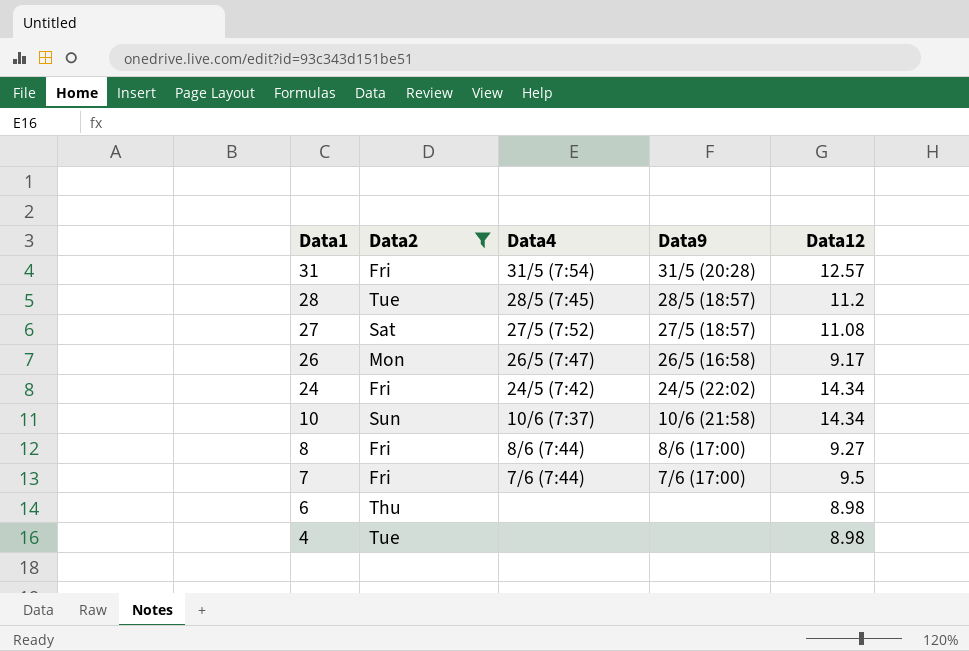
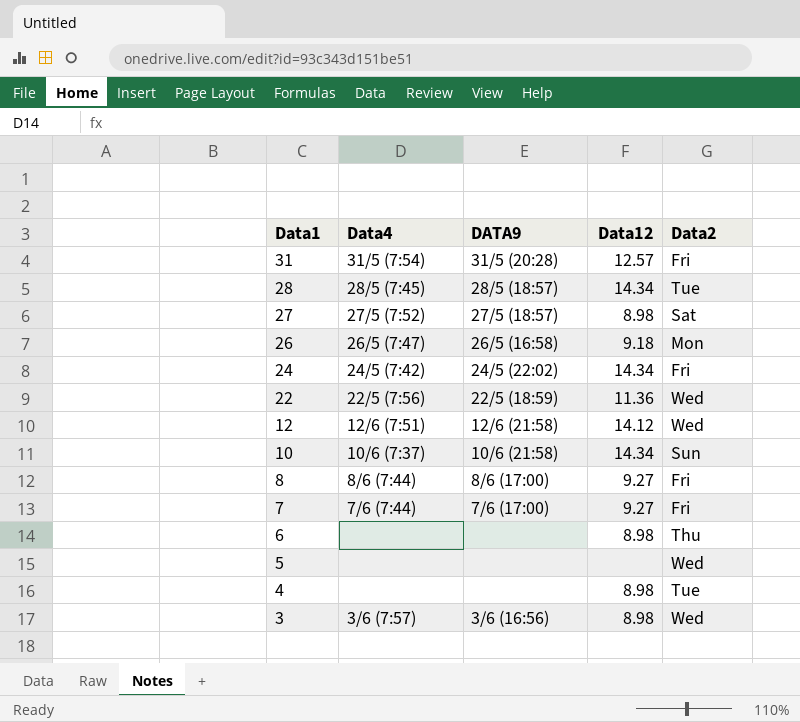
filter: Data2 != Wed -> none
column name: Data9 -> DATA9
column Data2 | position: 2 -> 5
28 | Data12: 11.2 -> 14.34
27 | Data12: 11.08 -> 8.98
26 | Data12: 9.17 -> 9.18
7 | Data12: 9.5 -> 9.27

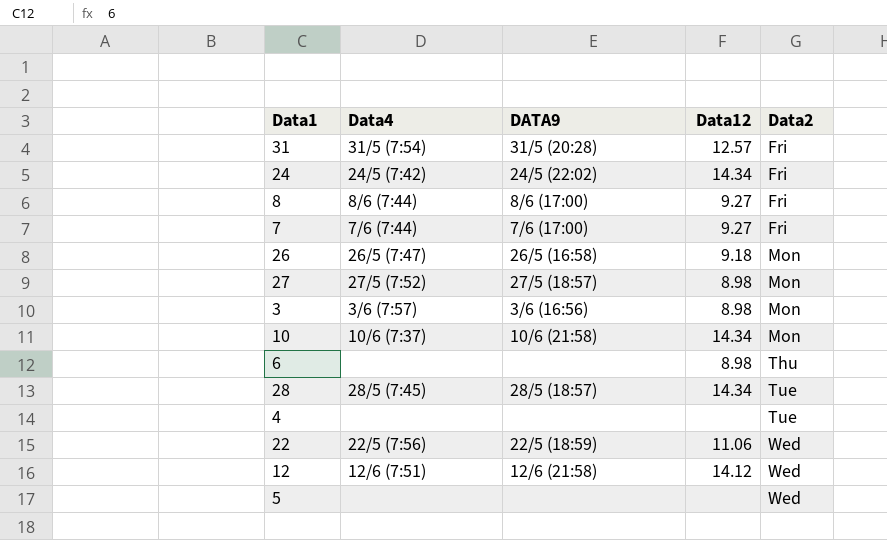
row order: Data1 descending -> Data2 ascending
27 | Data2: Sat -> Mon
3 | Data2: Wed -> Mon
10 | Data2: Sun -> Mon
4 | Data12: 8.98 -> none
22 | Data12: 11.36 -> 11.06

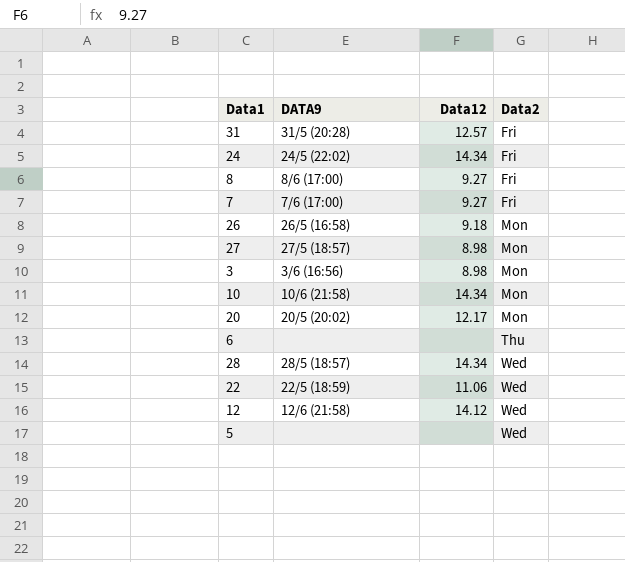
column Data4 | position: 2 -> none
row 4: none | none | none | Tue -> none
row 20: none -> 20/5 (20:02) | 12.17 | Mon
6 | Data12: 8.98 -> none
28 | Data2: Tue -> Wed

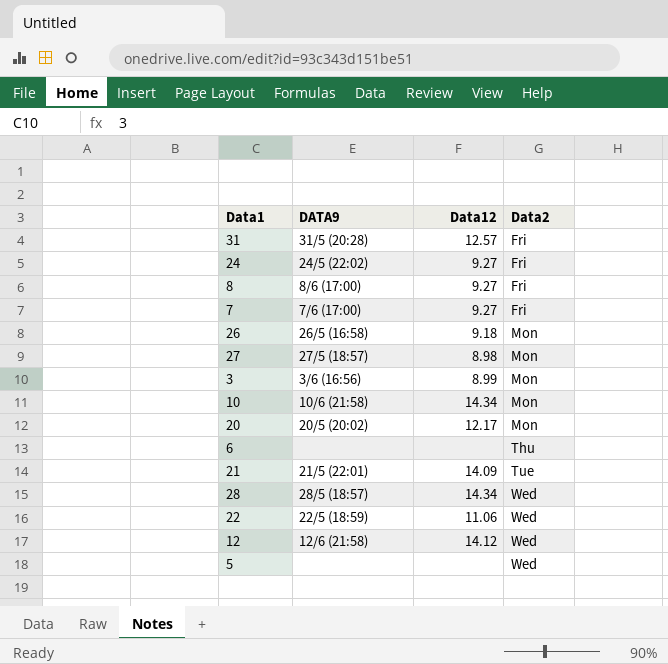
24 | Data12: 14.34 -> 9.27
3 | Data12: 8.98 -> 8.99
row 21: none -> 21/5 (22:01) | 14.09 | Tue

